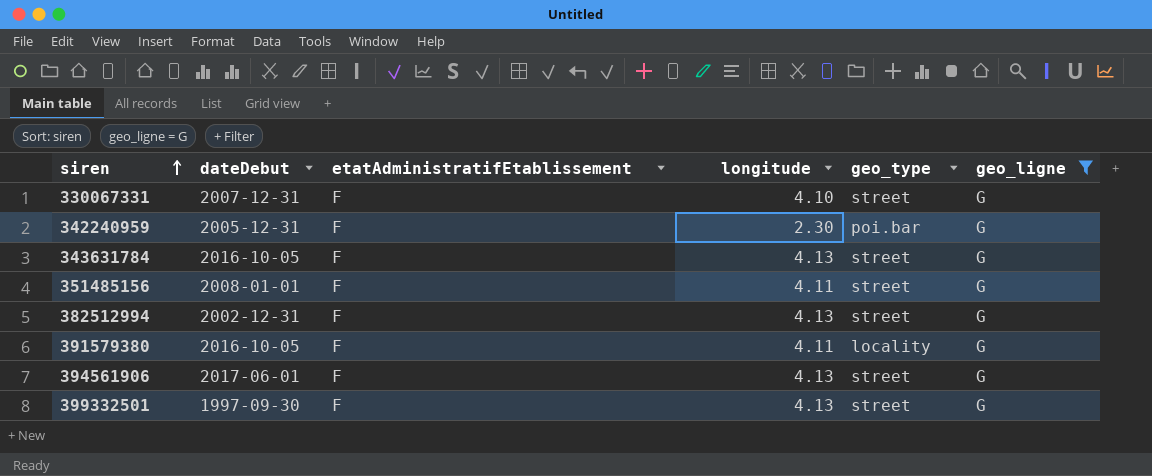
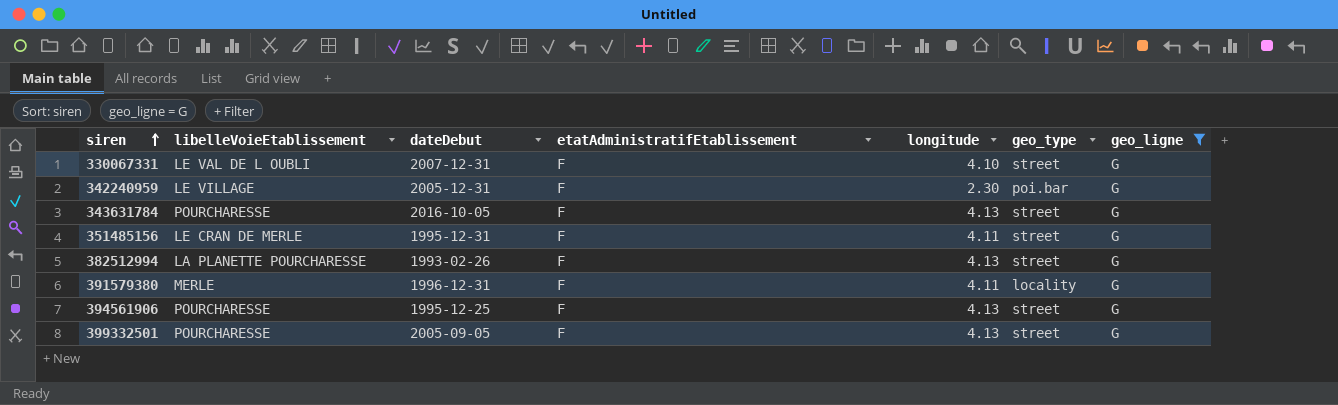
column libelleVoieEtablissement | position: none -> 2
351485156 | dateDebut: 2008-01-01 -> 1995-12-31
382512994 | dateDebut: 2002-12-31 -> 1993-02-26
391579380 | dateDebut: 2016-10-05 -> 1996-12-31
394561906 | dateDebut: 2017-06-01 -> 1995-12-25
399332501 | dateDebut: 1997-09-30 -> 2005-09-05

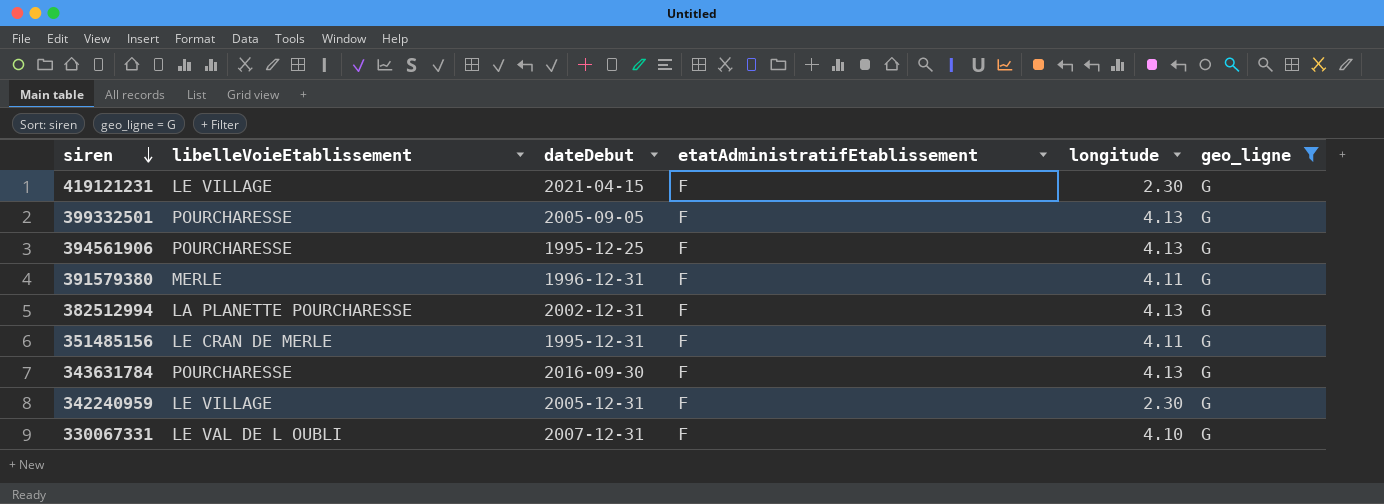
row order: siren ascending -> siren descending
column geo_type | position: 6 -> none
row 419121231: none -> LE VILLAGE | 2021-04-15 | F | 2.30 | G
382512994 | dateDebut: 1993-02-26 -> 2002-12-31
343631784 | dateDebut: 2016-10-05 -> 2016-09-30

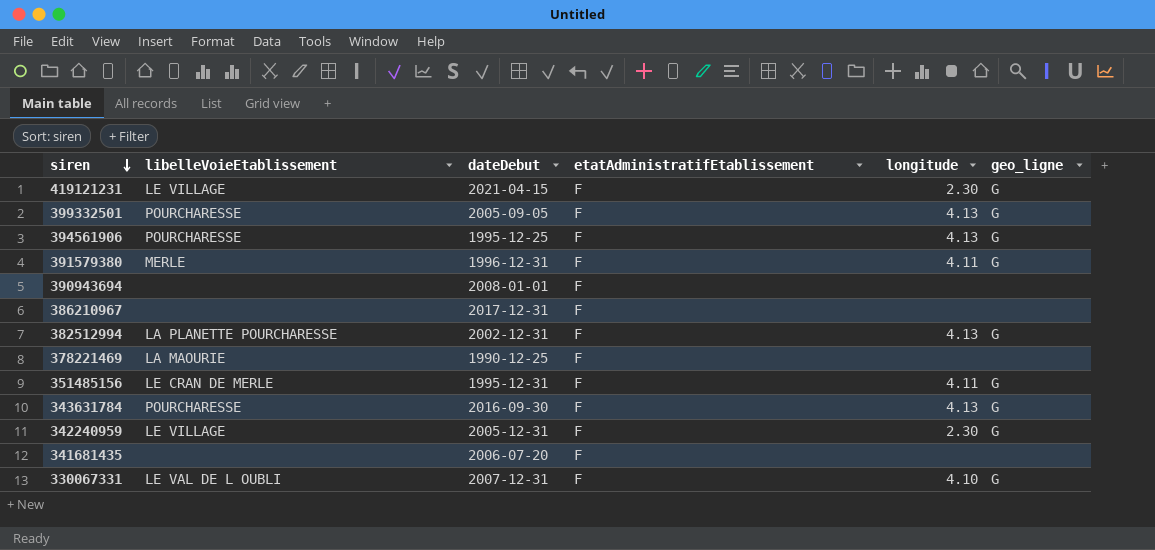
filter: geo_ligne = G -> none

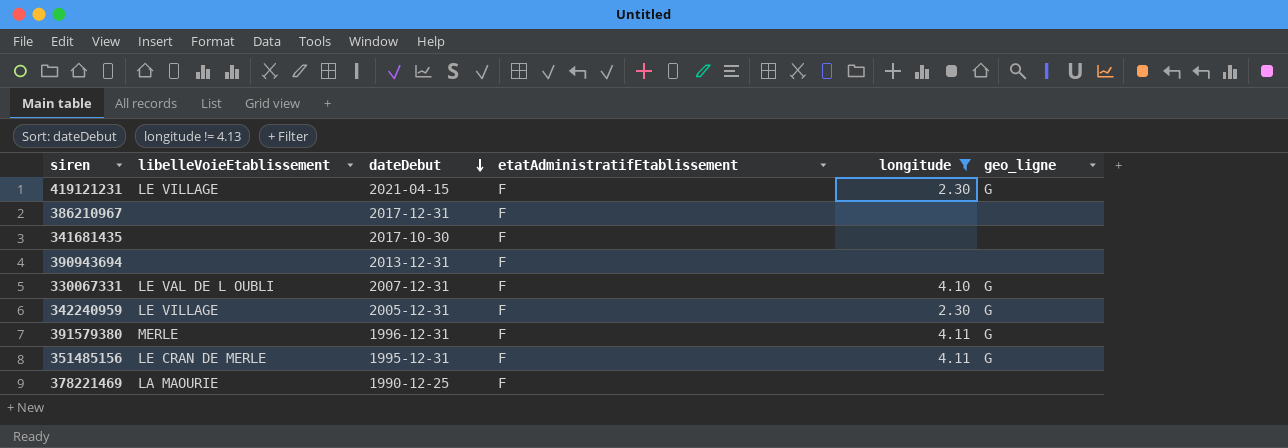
filter: none -> longitude != 4.13
row order: siren descending -> dateDebut descending
341681435 | dateDebut: 2006-07-20 -> 2017-10-30
390943694 | dateDebut: 2008-01-01 -> 2013-12-31

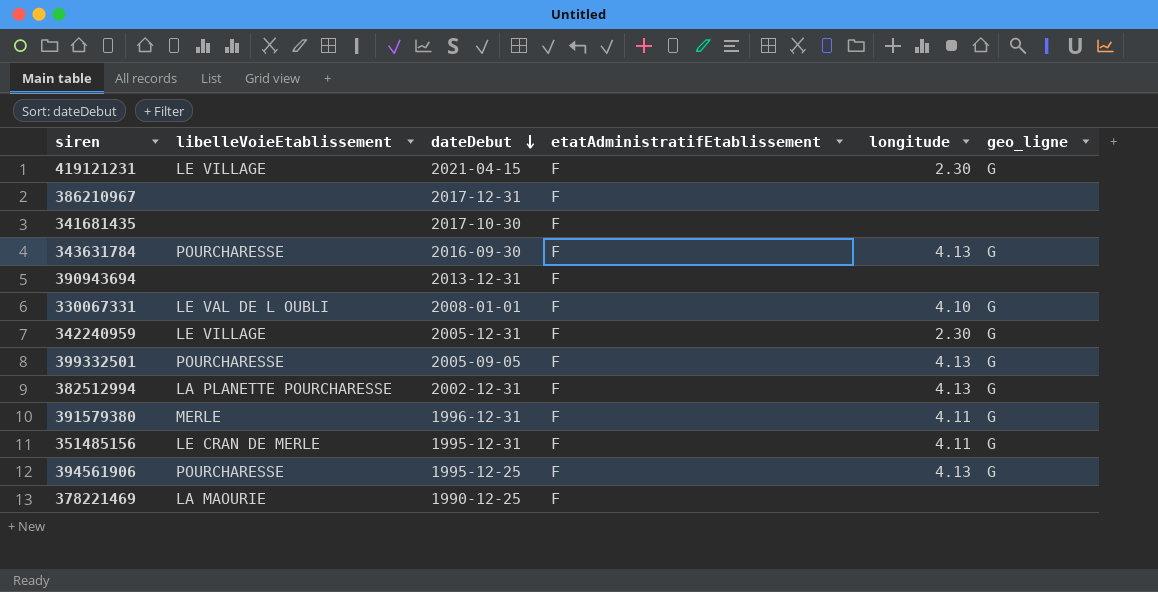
filter: longitude != 4.13 -> none
330067331 | dateDebut: 2007-12-31 -> 2008-01-01

